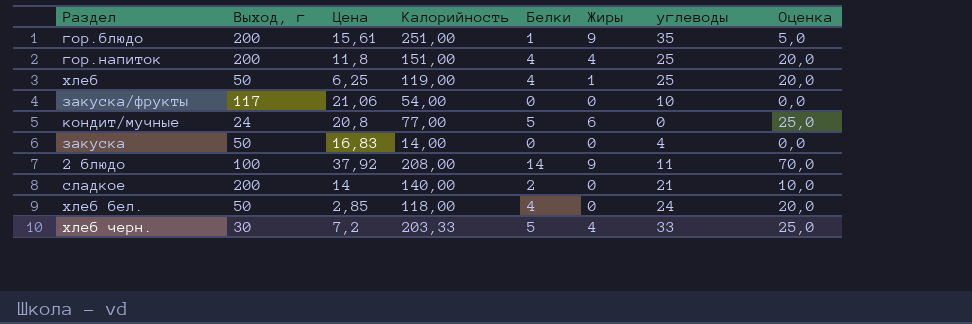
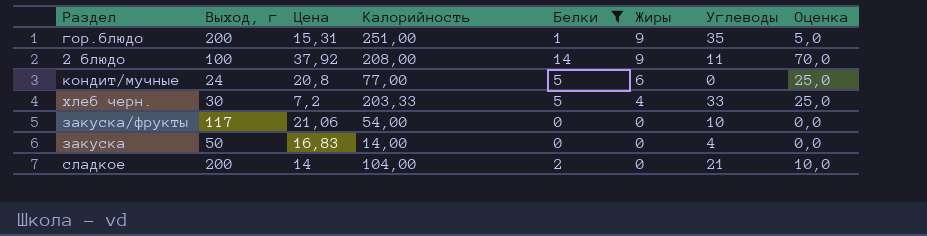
filter: none -> Белки != 4
row order: none -> Жиры descending
column name: углеводы -> Углеводы
гор.блюдо | Цена: 15,61 -> 15,31
сладкое | Калорийность: 140,00 -> 104,00

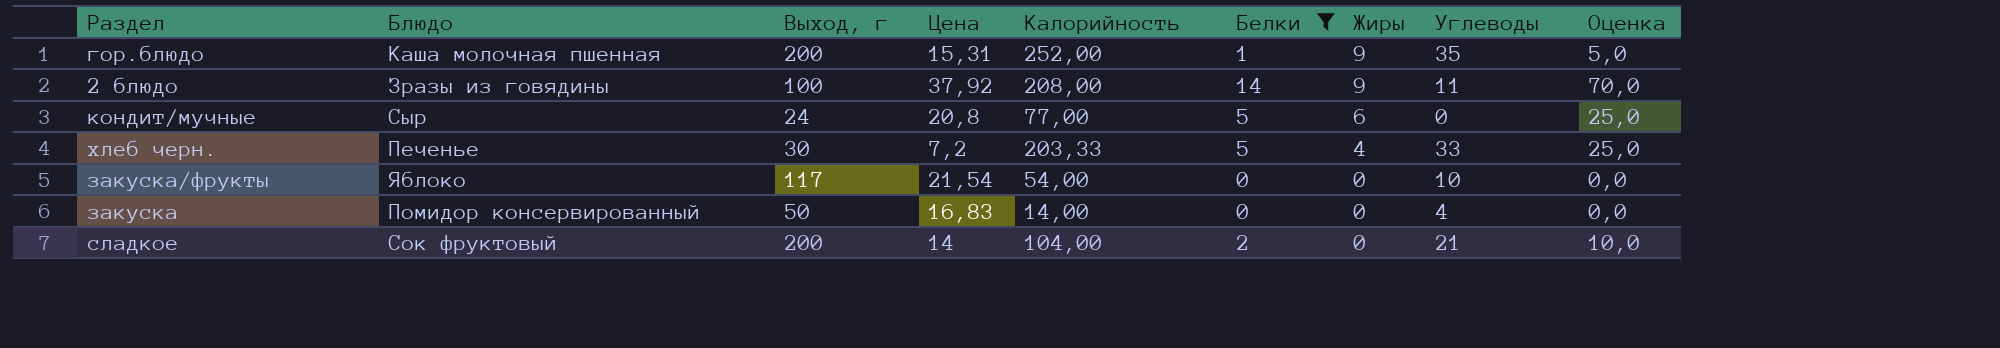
column Блюдо | position: none -> 2
гор.блюдо | Калорийность: 251,00 -> 252,00
закуска/фрукты | Цена: 21,06 -> 21,54

